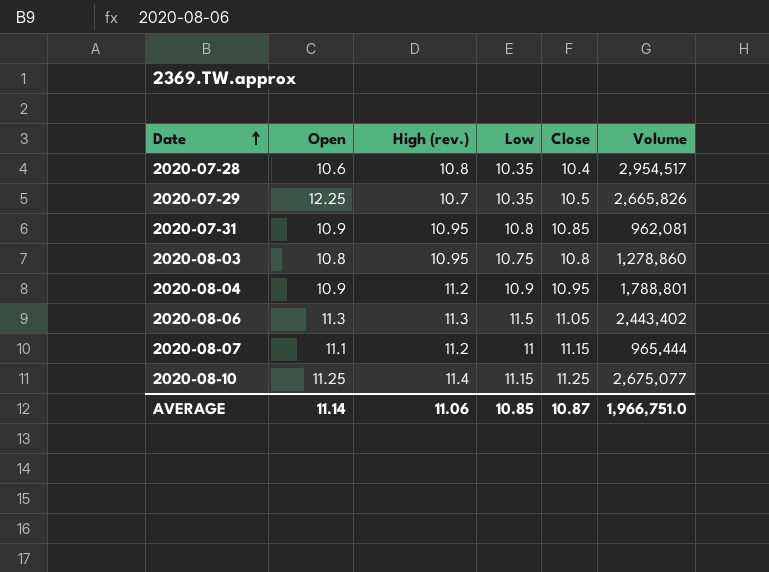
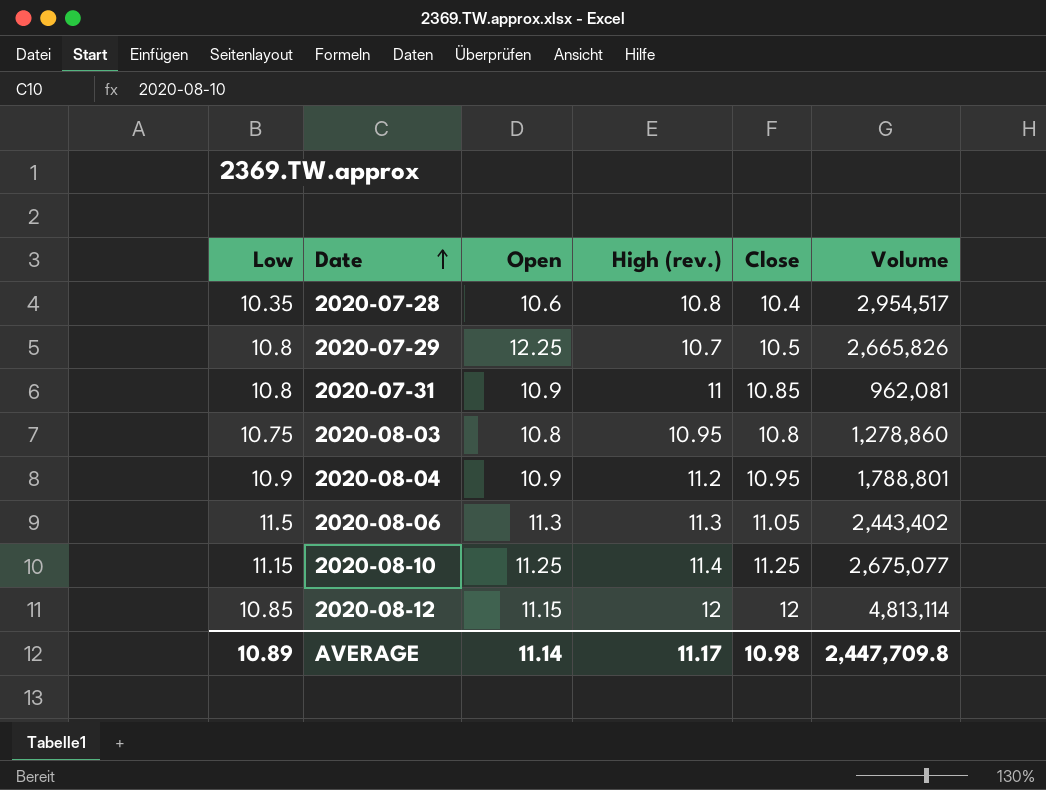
column Low | position: 4 -> 1
row 2020-08-07: 11.1 | 11.2 | 11 | 11.15 | 965,444 -> none
2020-07-29 | Low: 10.35 -> 10.8
2020-07-31 | High (rev.): 10.95 -> 11
row 2020-08-12: none -> 10.85 | 11.15 | 12 | 12 | 4,813,114
AVERAGE | Low: 10.85 -> 10.89
AVERAGE | High (rev.): 11.06 -> 11.17
AVERAGE | Close: 10.87 -> 10.98
AVERAGE | Volume: 1,966,751.0 -> 2,447,709.8

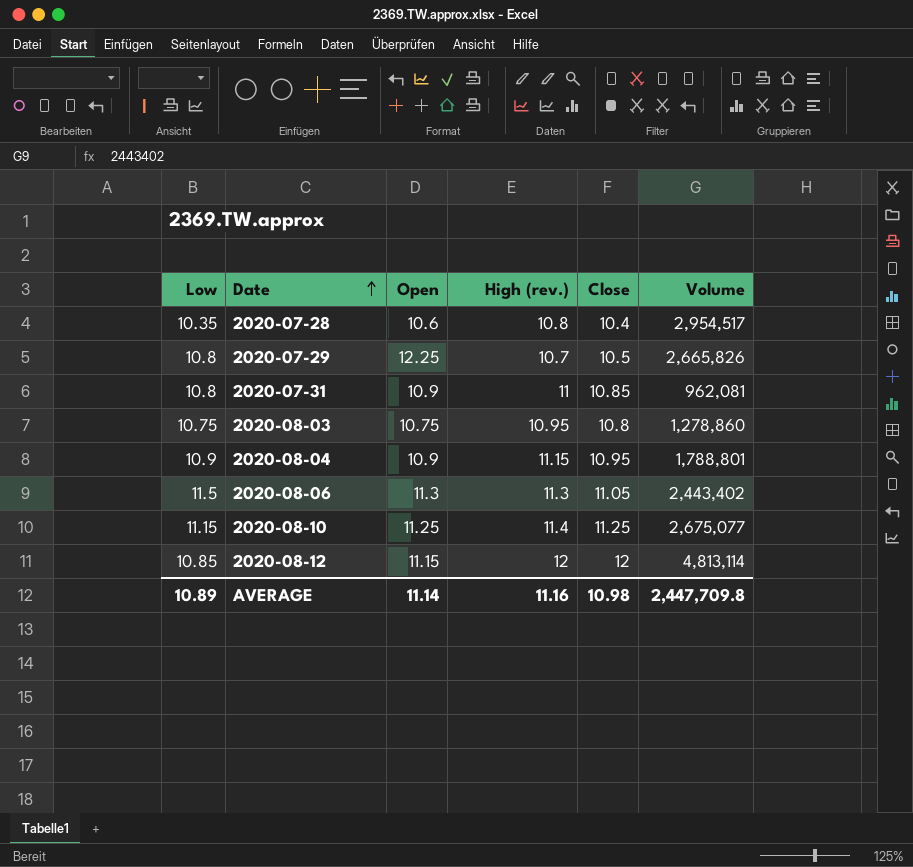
2020-08-03 | Open: 10.8 -> 10.75
2020-08-04 | High (rev.): 11.2 -> 11.15
AVERAGE | High (rev.): 11.17 -> 11.16

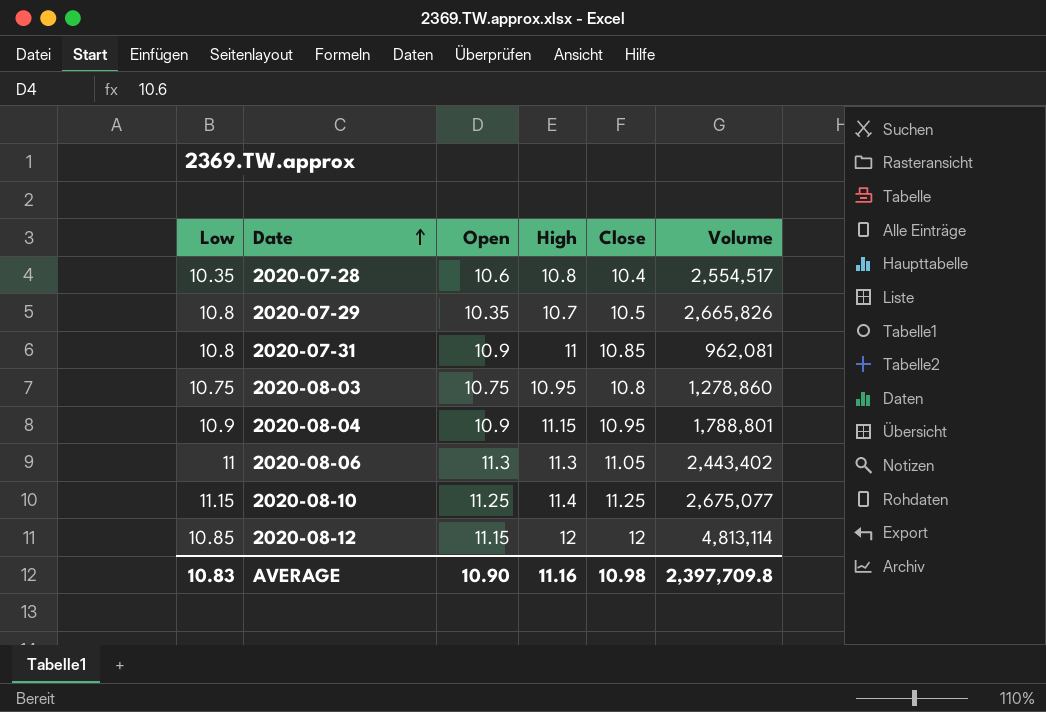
column name: High (rev.) -> High
2020-07-28 | Volume: 2,954,517 -> 2,554,517
2020-07-29 | Open: 12.25 -> 10.35
2020-08-06 | Low: 11.5 -> 11
AVERAGE | Low: 10.89 -> 10.83
AVERAGE | Open: 11.14 -> 10.90
AVERAGE | Volume: 2,447,709.8 -> 2,397,709.8

